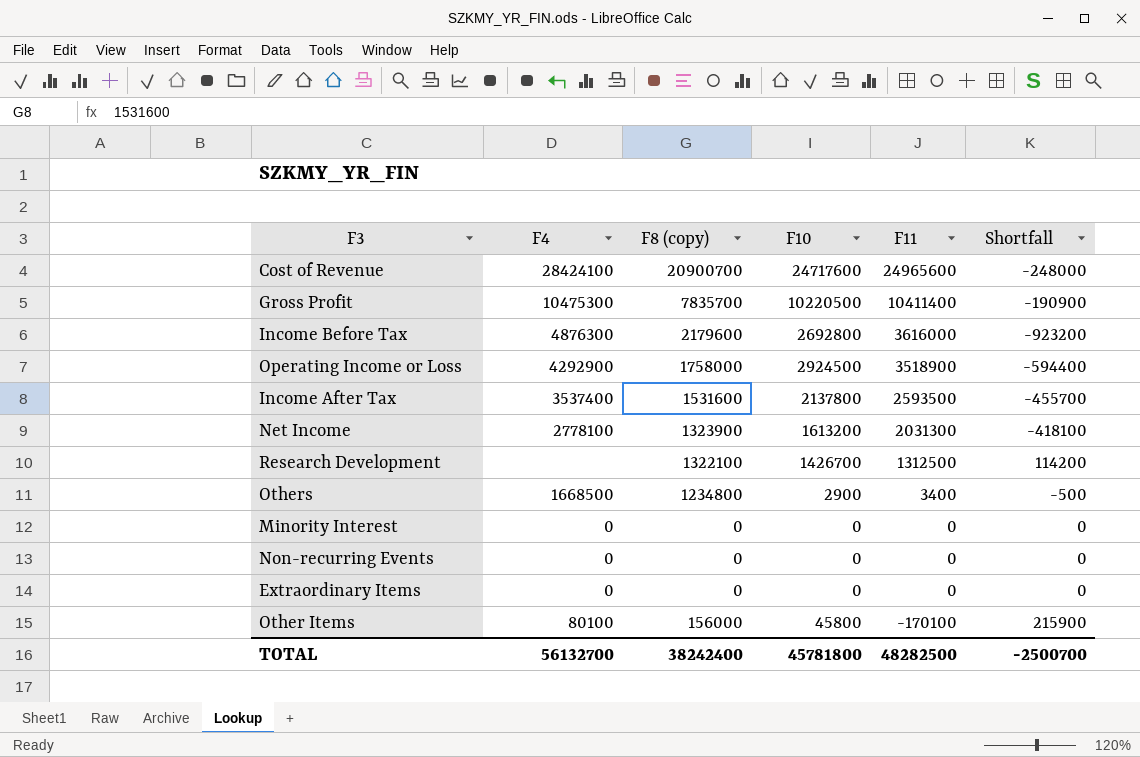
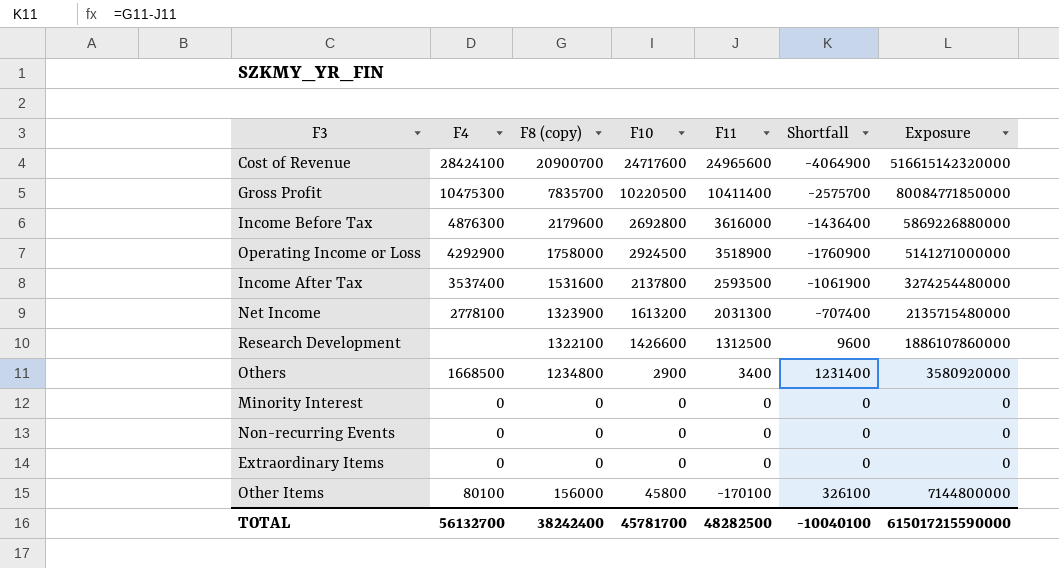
column Shortfall | formula: [F10] - [F11] -> [F8 (copy)] - [F11]
column Exposure | formula: none -> [F8 (copy)] * [F10]
Research Development | F10: 1426700 -> 1426600
TOTAL | F10: 45781800 -> 45781700
TOTAL | Shortfall: -2500700 -> -10040100

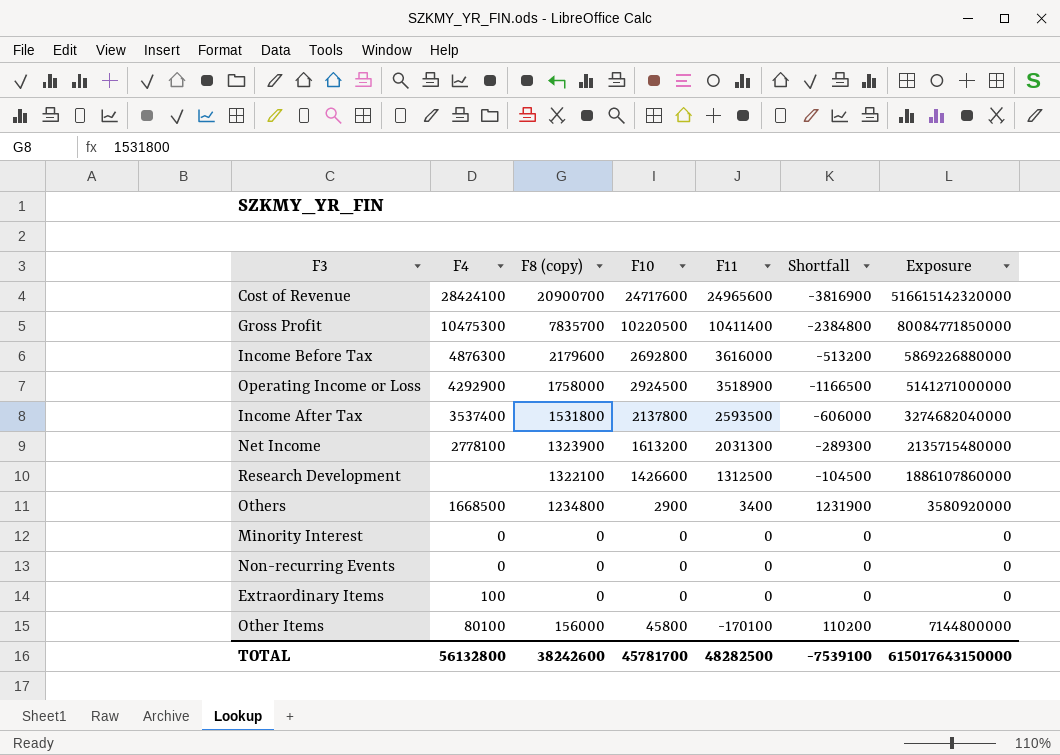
column Shortfall | formula: [F8 (copy)] - [F11] -> [F8 (copy)] - [F10]
Income After Tax | F8 (copy): 1531600 -> 1531800
Income After Tax | Exposure: 3274254480000 -> 3274682040000
Extraordinary Items | F4: 0 -> 100
TOTAL | F4: 56132700 -> 56132800
TOTAL | F8 (copy): 38242400 -> 38242600
TOTAL | Shortfall: -10040100 -> -7539100
TOTAL | Exposure: 615017215590000 -> 615017643150000

